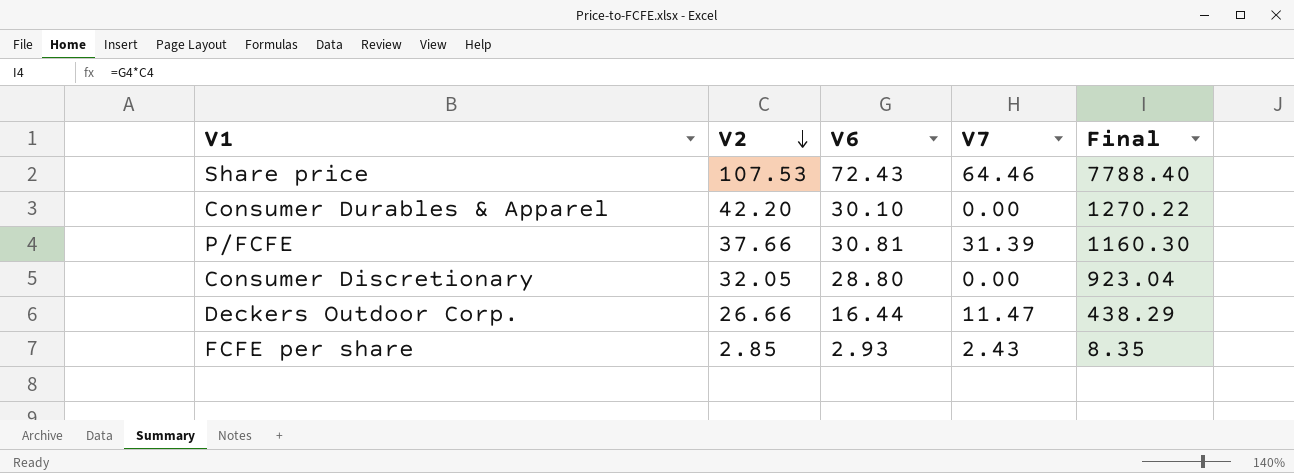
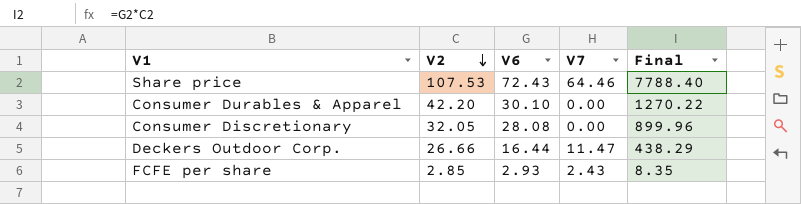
row P/FCFE: 37.66 | 30.81 | 31.39 | 1160.30 -> none
Consumer Discretionary | V6: 28.80 -> 28.08
Consumer Discretionary | Final: 923.04 -> 899.96

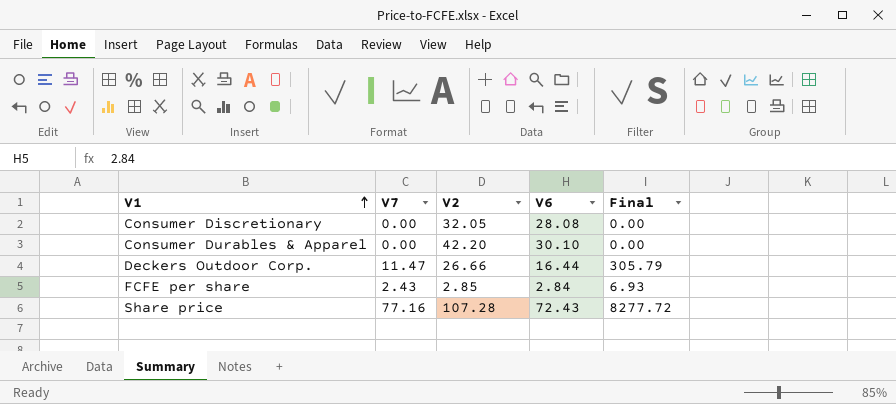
row order: V2 descending -> V1 ascending
column V7 | position: 4 -> 2
column Final | formula: [V2] * [V6] -> [V7] * [V2]
FCFE per share | V6: 2.93 -> 2.84
Share price | V7: 64.46 -> 77.16
Share price | V2: 107.53 -> 107.28

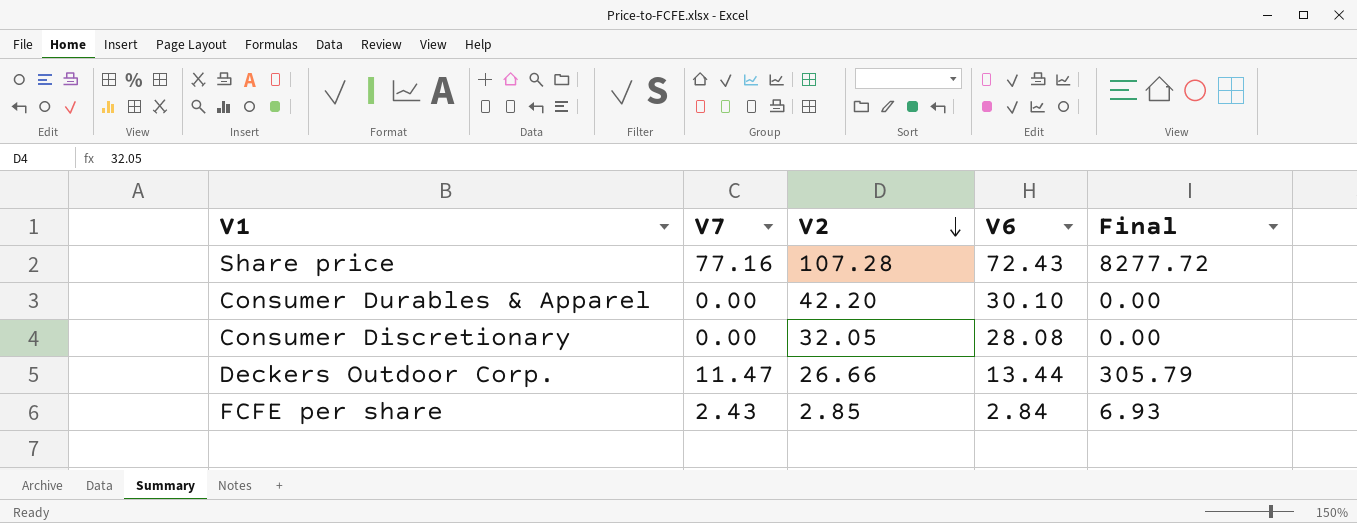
row order: V1 ascending -> V2 descending
Deckers Outdoor Corp. | V6: 16.44 -> 13.44

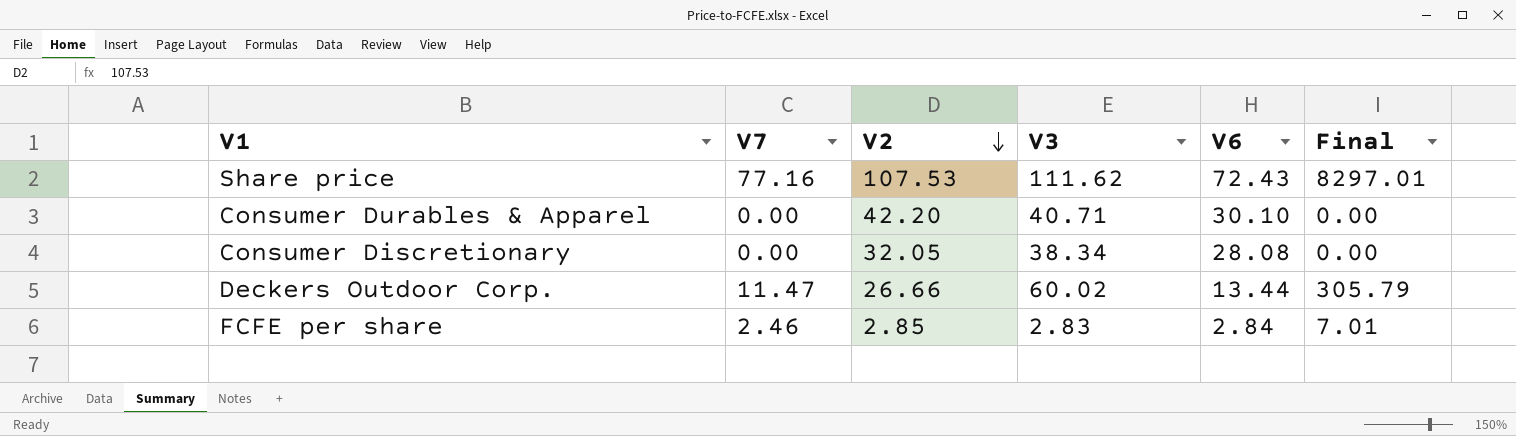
column V3 | position: none -> 4
Share price | V2: 107.28 -> 107.53
Share price | Final: 8277.72 -> 8297.01
FCFE per share | V7: 2.43 -> 2.46
FCFE per share | Final: 6.93 -> 7.01

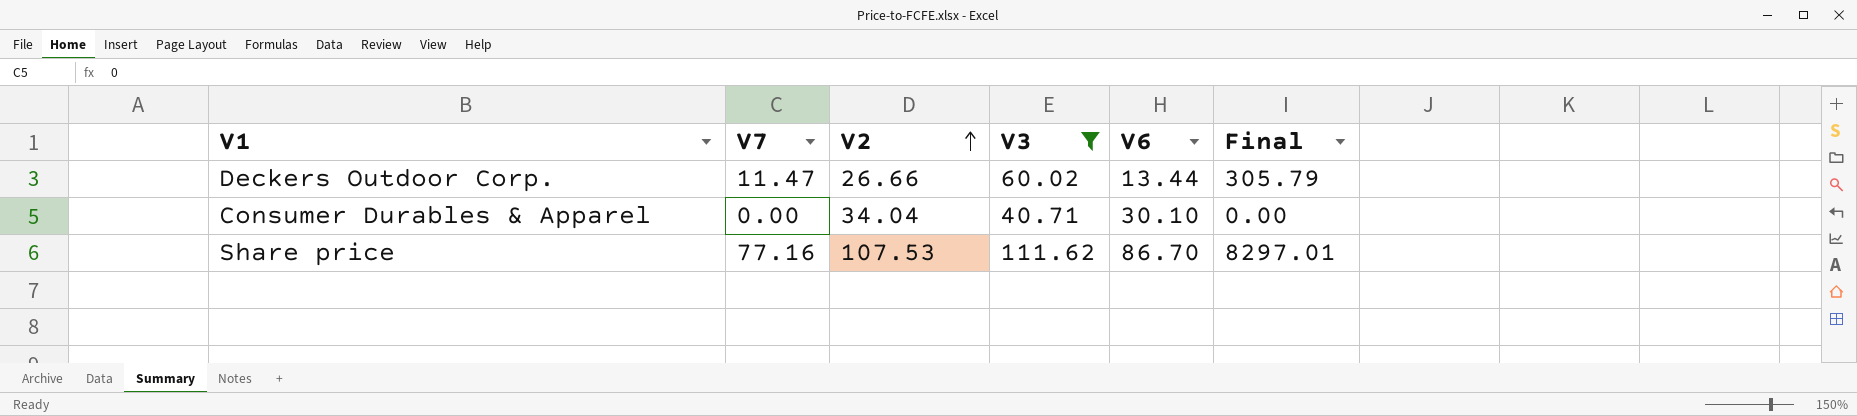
filter: none -> V3 >= 40.71
row order: V2 descending -> V2 ascending
Consumer Durables & Apparel | V2: 42.20 -> 34.04
Share price | V6: 72.43 -> 86.70

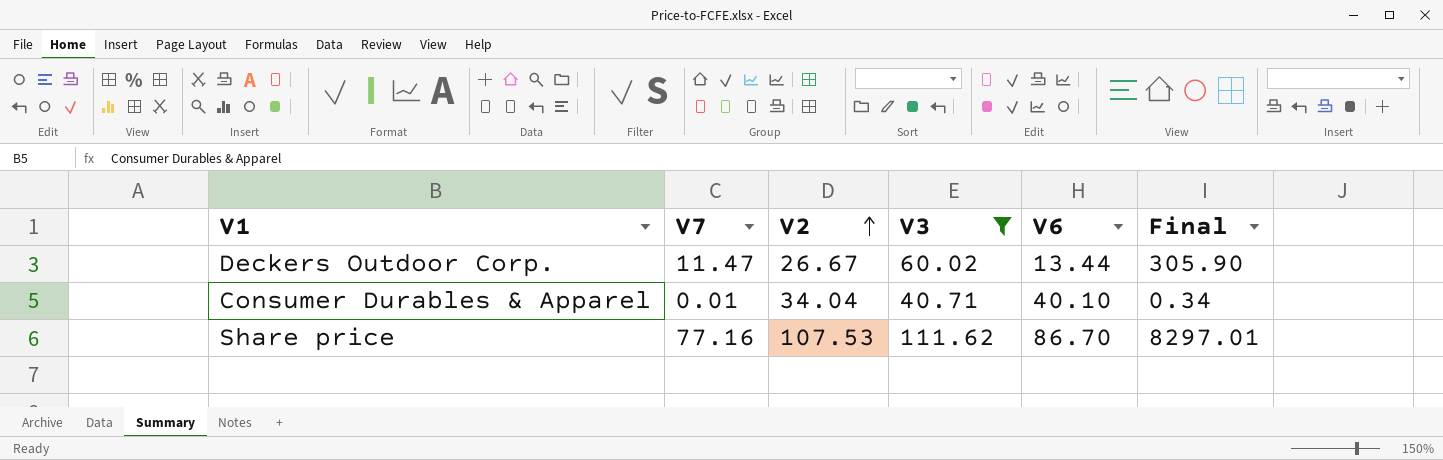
Deckers Outdoor Corp. | V2: 26.66 -> 26.67
Deckers Outdoor Corp. | Final: 305.79 -> 305.90
Consumer Durables & Apparel | V7: 0.00 -> 0.01
Consumer Durables & Apparel | V6: 30.10 -> 40.10
Consumer Durables & Apparel | Final: 0.00 -> 0.34

